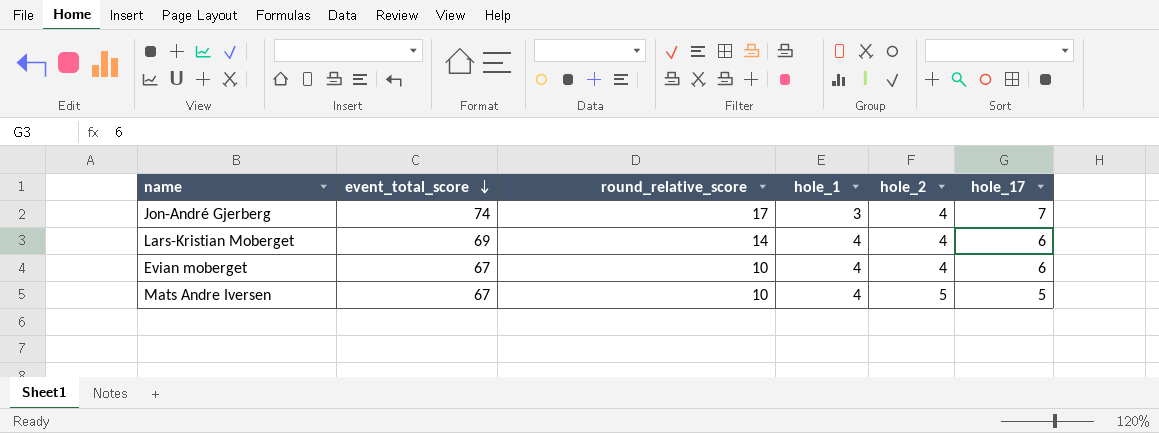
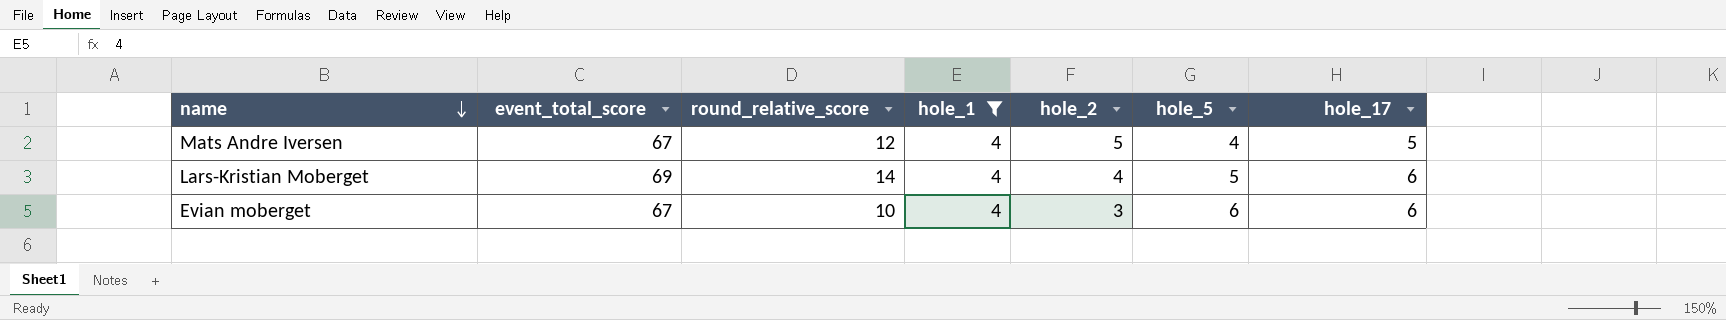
filter: none -> hole_1 = 4
row order: event_total_score descending -> name descending
column hole_5 | position: none -> 6
Mats Andre Iversen | round_relative_score: 10 -> 12
Evian moberget | hole_2: 4 -> 3

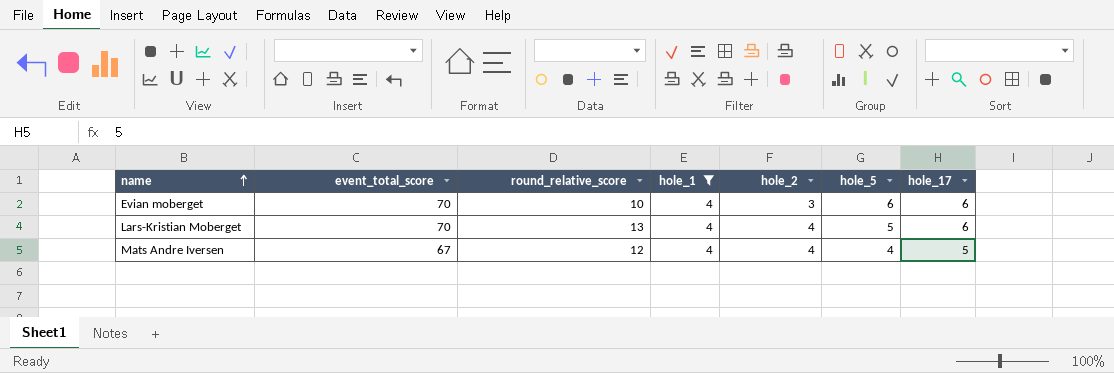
row order: name descending -> name ascending
Evian moberget | event_total_score: 67 -> 70
Lars-Kristian Moberget | event_total_score: 69 -> 70
Lars-Kristian Moberget | round_relative_score: 14 -> 13
Mats Andre Iversen | hole_2: 5 -> 4

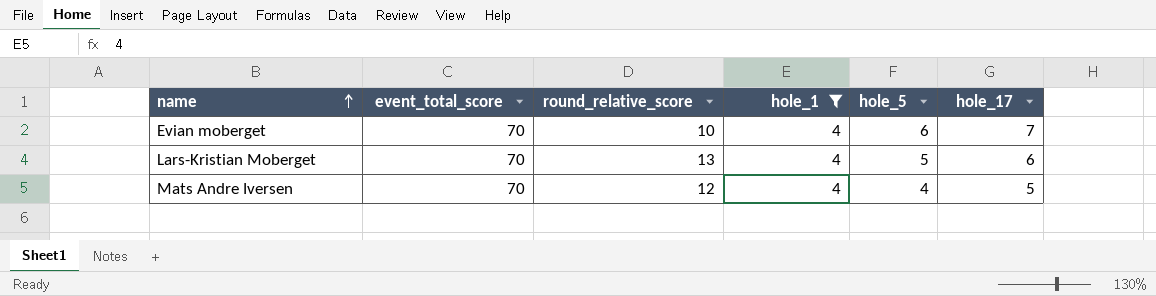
column hole_2 | position: 5 -> none
Evian moberget | hole_17: 6 -> 7
Mats Andre Iversen | event_total_score: 67 -> 70

